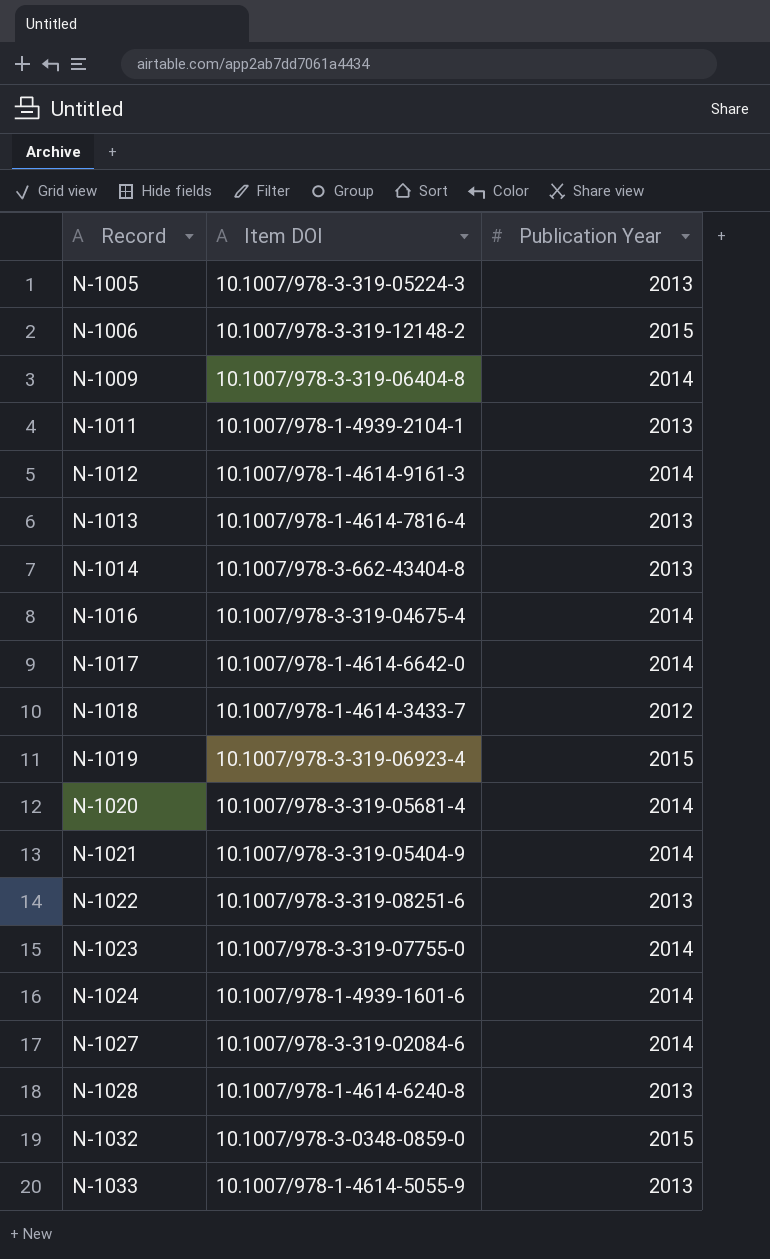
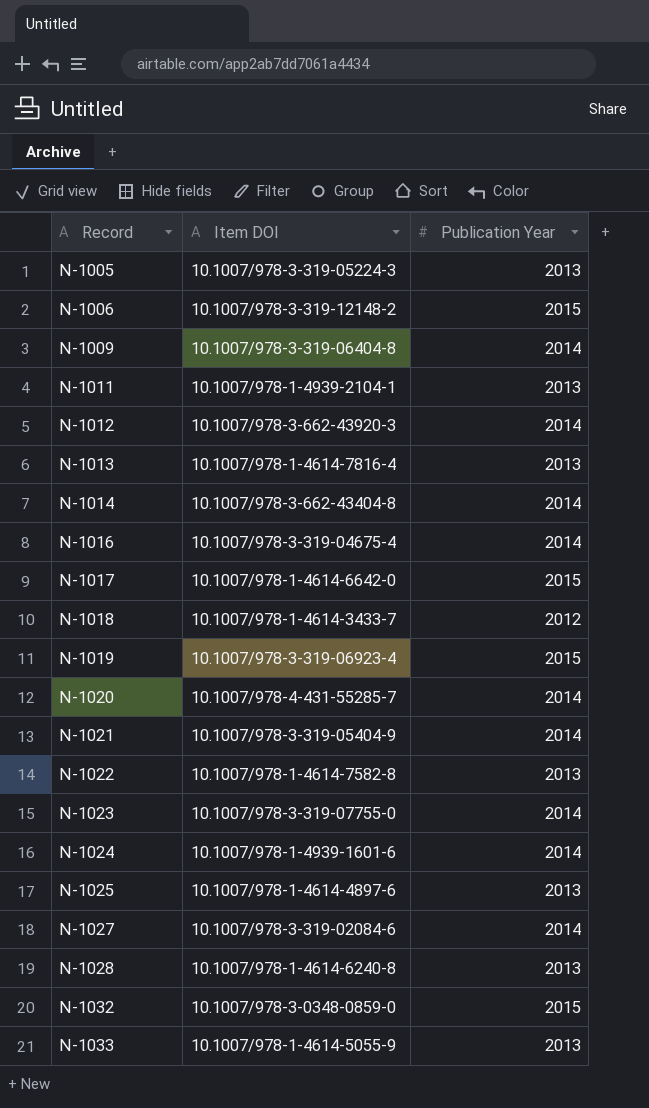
N-1012 | Item DOI: 10.1007/978-1-4614-9161-3 -> 10.1007/978-3-662-43920-3
N-1014 | Publication Year: 2013 -> 2014
N-1017 | Publication Year: 2014 -> 2015
N-1020 | Item DOI: 10.1007/978-3-319-05681-4 -> 10.1007/978-4-431-55285-7
N-1022 | Item DOI: 10.1007/978-3-319-08251-6 -> 10.1007/978-1-4614-7582-8
row N-1025: none -> 10.1007/978-1-4614-4897-6 | 2013

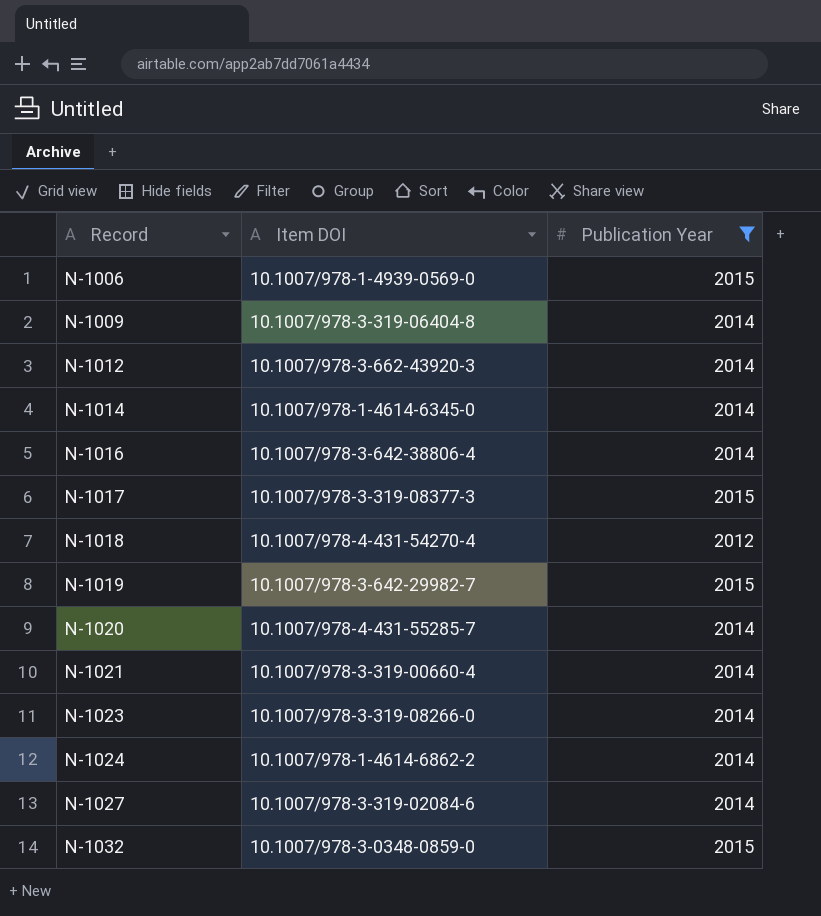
filter: none -> Publication Year != 2013
N-1006 | Item DOI: 10.1007/978-3-319-12148-2 -> 10.1007/978-1-4939-0569-0
N-1014 | Item DOI: 10.1007/978-3-662-43404-8 -> 10.1007/978-1-4614-6345-0
N-1016 | Item DOI: 10.1007/978-3-319-04675-4 -> 10.1007/978-3-642-38806-4
N-1017 | Item DOI: 10.1007/978-1-4614-6642-0 -> 10.1007/978-3-319-08377-3
N-1018 | Item DOI: 10.1007/978-1-4614-3433-7 -> 10.1007/978-4-431-54270-4
N-1019 | Item DOI: 10.1007/978-3-319-06923-4 -> 10.1007/978-3-642-29982-7
N-1021 | Item DOI: 10.1007/978-3-319-05404-9 -> 10.1007/978-3-319-00660-4
N-1023 | Item DOI: 10.1007/978-3-319-07755-0 -> 10.1007/978-3-319-08266-0
N-1024 | Item DOI: 10.1007/978-1-4939-1601-6 -> 10.1007/978-1-4614-6862-2

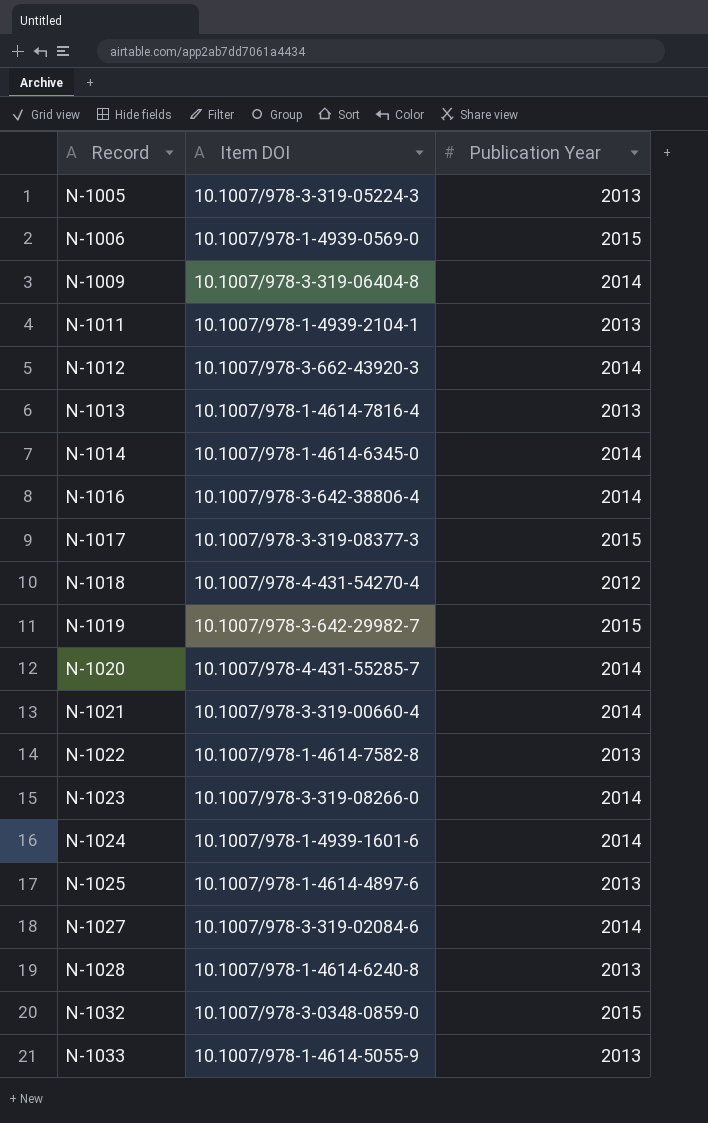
filter: Publication Year != 2013 -> none
N-1024 | Item DOI: 10.1007/978-1-4614-6862-2 -> 10.1007/978-1-4939-1601-6

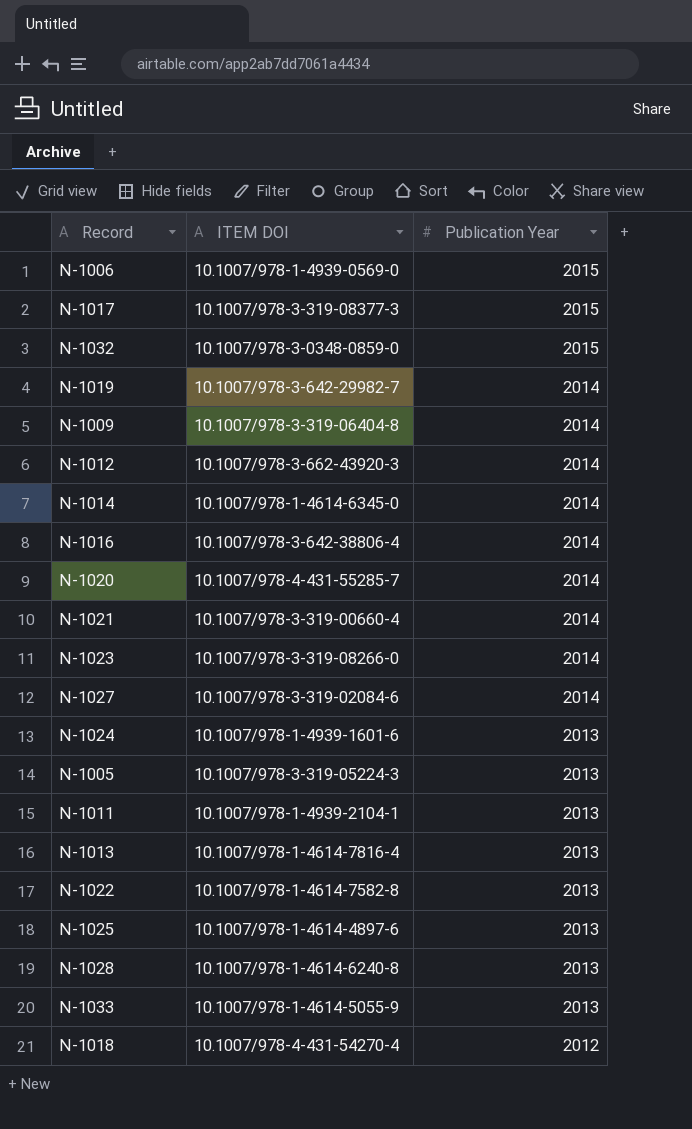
row order: Record ascending -> Publication Year descending
column name: Item DOI -> ITEM DOI
N-1019 | Publication Year: 2015 -> 2014
N-1024 | Publication Year: 2014 -> 2013

